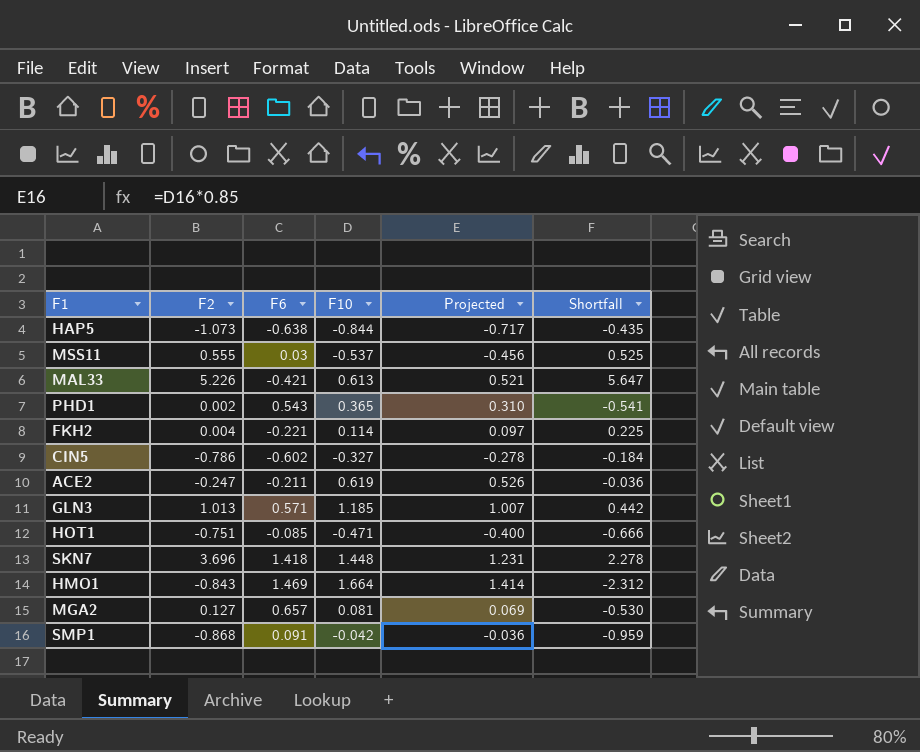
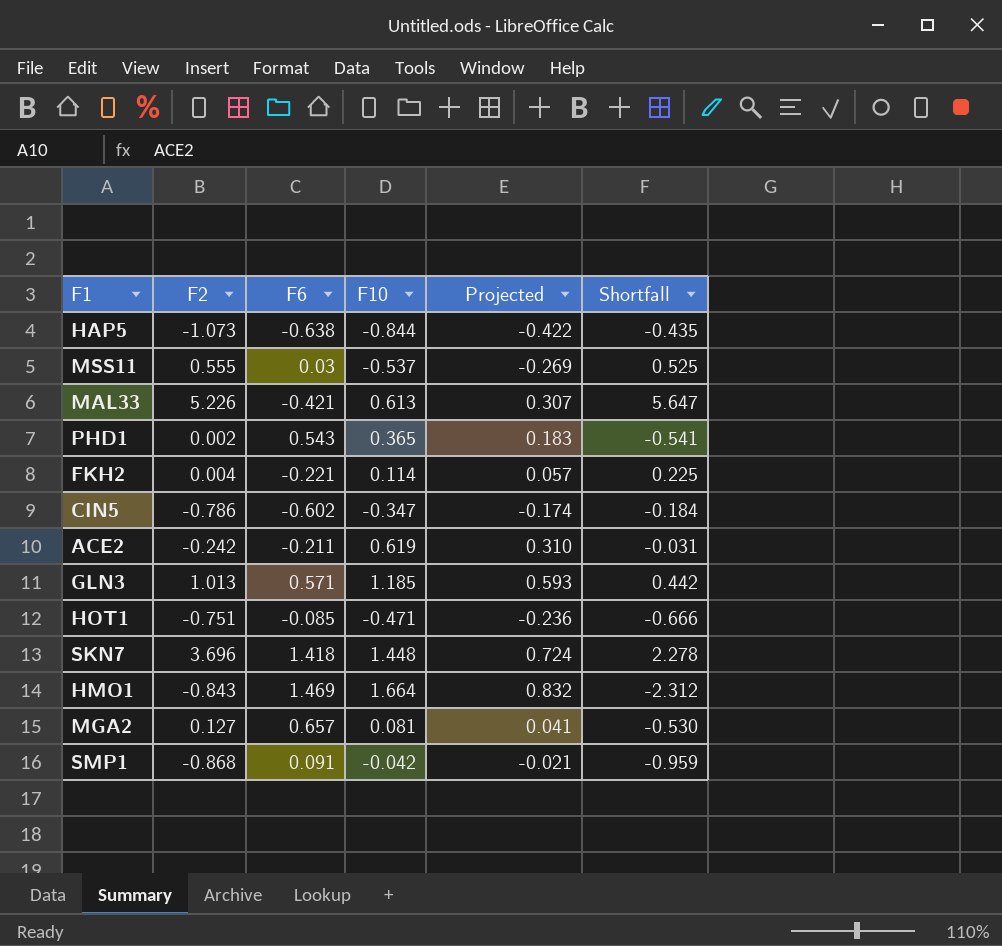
column Projected | formula: [F10] * 0.85 -> [F10] * 0.5
CIN5 | F10: -0.327 -> -0.347
ACE2 | F2: -0.247 -> -0.242
ACE2 | Shortfall: -0.036 -> -0.031

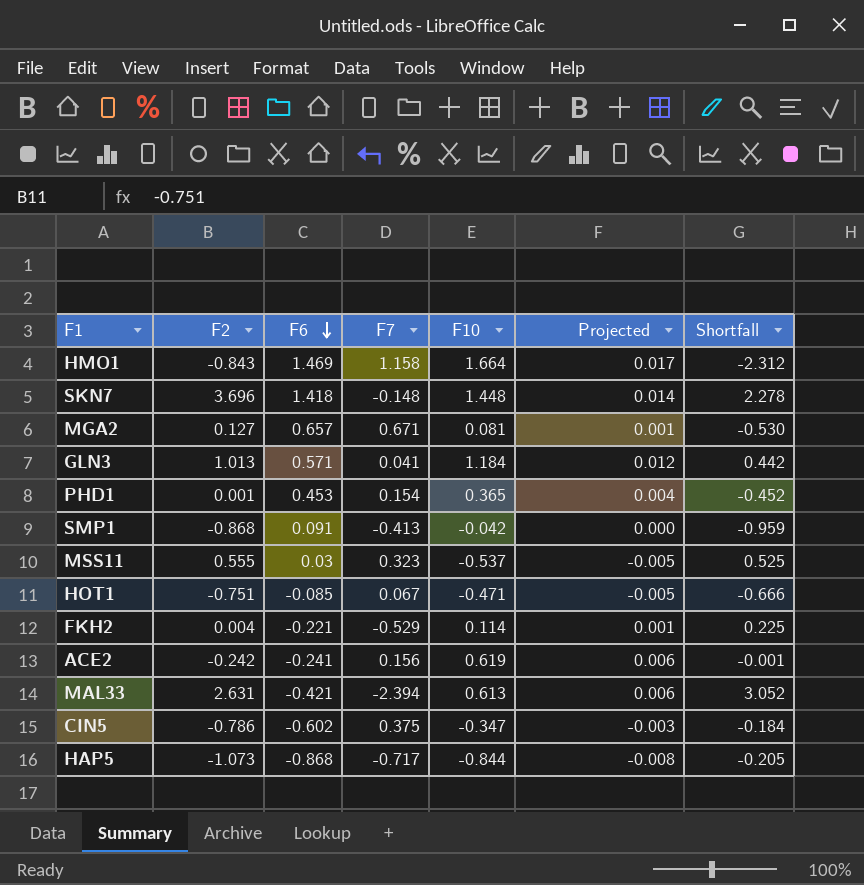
row order: none -> F6 descending
column F7 | position: none -> 4
column Projected | formula: [F10] * 0.5 -> [F10] * 0.01
GLN3 | F10: 1.185 -> 1.184
PHD1 | F2: 0.002 -> 0.001
PHD1 | F6: 0.543 -> 0.453
PHD1 | Shortfall: -0.541 -> -0.452
ACE2 | F6: -0.211 -> -0.241
ACE2 | Shortfall: -0.031 -> -0.001
MAL33 | F2: 5.226 -> 2.631
MAL33 | Shortfall: 5.647 -> 3.052
HAP5 | F6: -0.638 -> -0.868
HAP5 | Shortfall: -0.435 -> -0.205

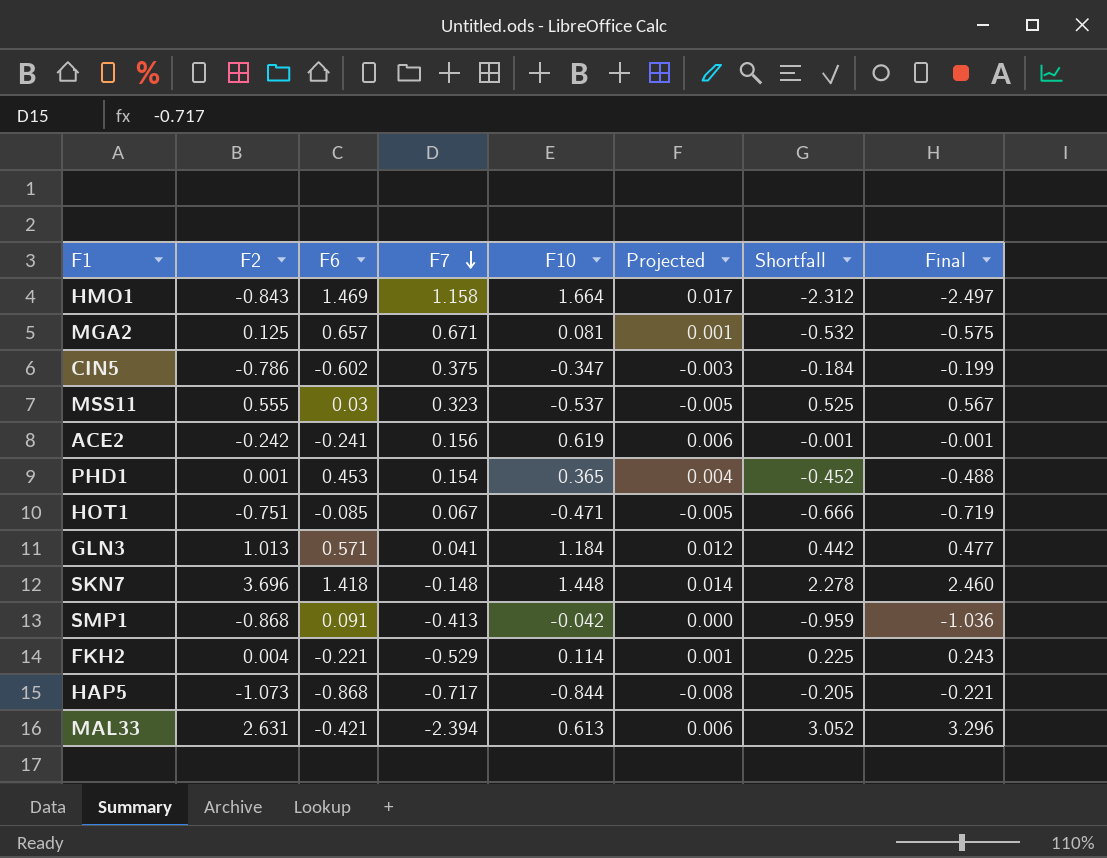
row order: F6 descending -> F7 descending
column Final | formula: none -> [Shortfall] * 1.08
MGA2 | F2: 0.127 -> 0.125
MGA2 | Shortfall: -0.530 -> -0.532

